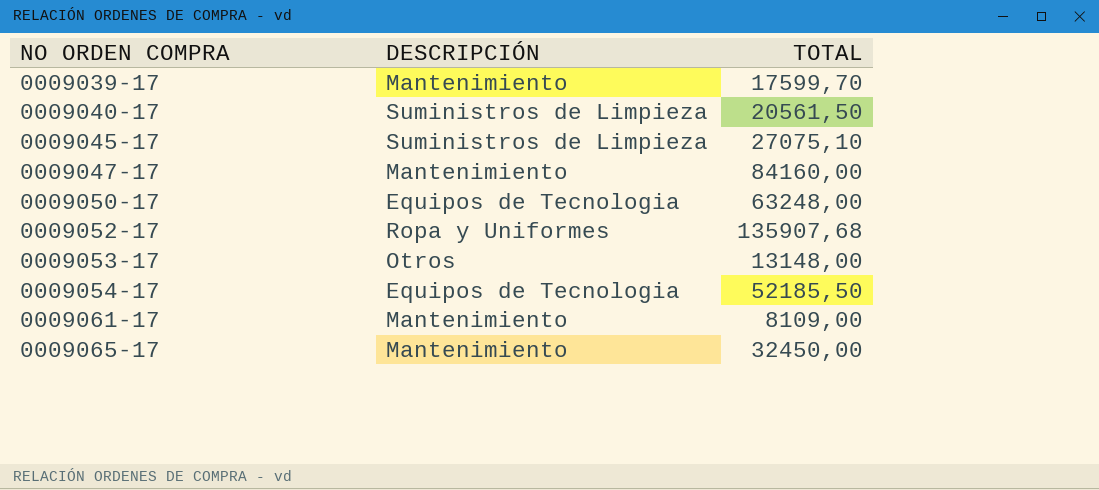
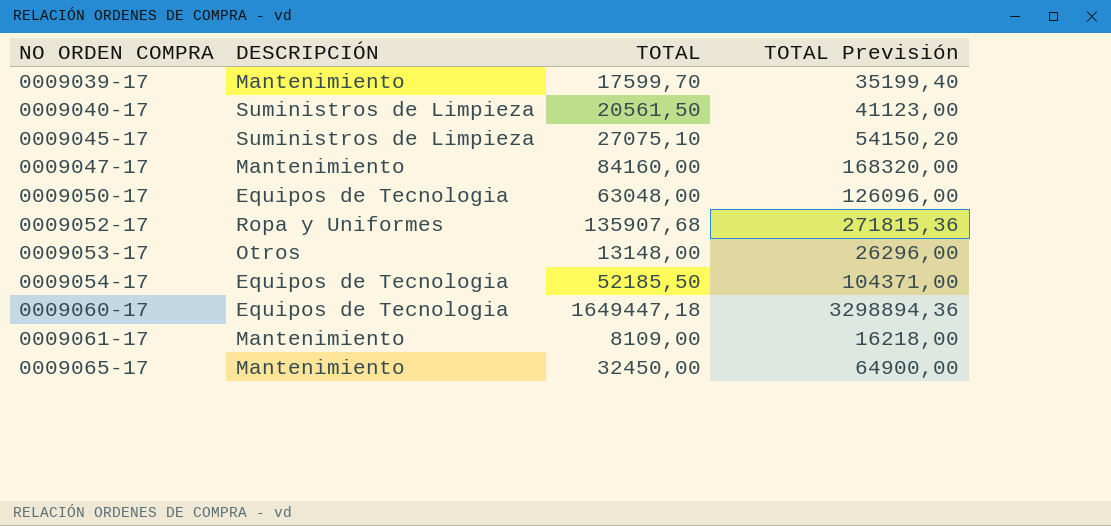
column TOTAL Previsión | formula: none -> [TOTAL] * 2
0009050-17 | TOTAL: 63248,00 -> 63048,00
row 0009060-17: none -> Equipos de Tecnologia | 1649447,18 | 3298894,36

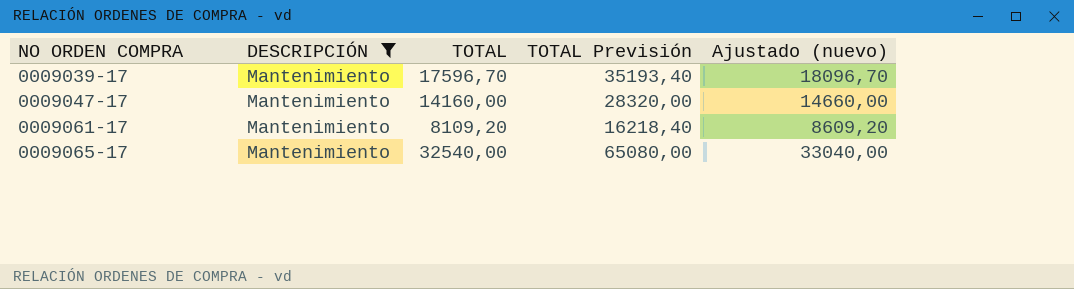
filter: none -> DESCRIPCIÓN = Mantenimiento
column Ajustado (nuevo) | formula: none -> [TOTAL] + 500
0009039-17 | TOTAL: 17599,70 -> 17596,70
0009039-17 | TOTAL Previsión: 35199,40 -> 35193,40
0009047-17 | TOTAL: 84160,00 -> 14160,00
0009047-17 | TOTAL Previsión: 168320,00 -> 28320,00
0009061-17 | TOTAL: 8109,00 -> 8109,20
0009061-17 | TOTAL Previsión: 16218,00 -> 16218,40
0009065-17 | TOTAL: 32450,00 -> 32540,00
0009065-17 | TOTAL Previsión: 64900,00 -> 65080,00

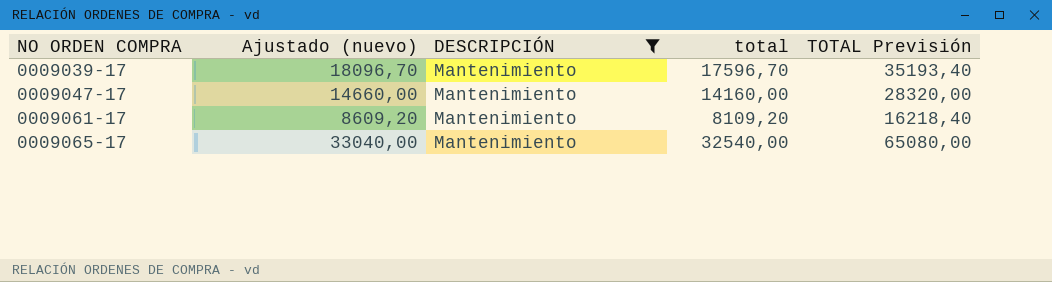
column Ajustado (nuevo) | position: 5 -> 2
column name: TOTAL -> total

